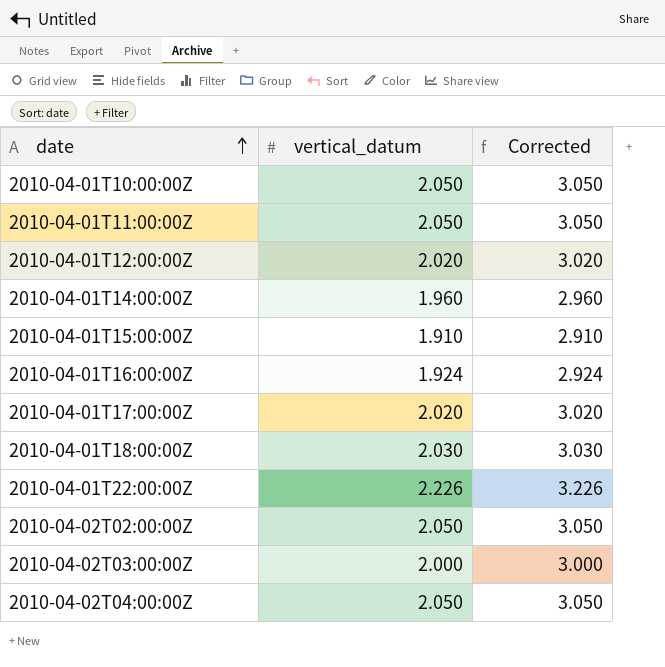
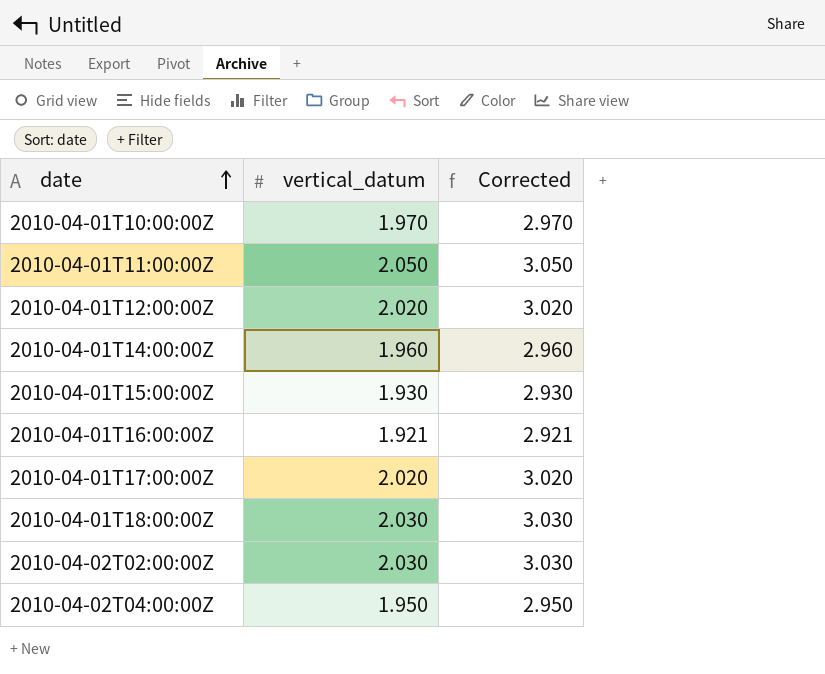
row 2010-04-01T22:00:00Z: 2.226 | 3.226 -> none
row 2010-04-02T03:00:00Z: 2.000 | 3.000 -> none
2010-04-01T10:00:00Z | vertical_datum: 2.050 -> 1.970
2010-04-01T10:00:00Z | Corrected: 3.050 -> 2.970
2010-04-01T15:00:00Z | vertical_datum: 1.910 -> 1.930
2010-04-01T15:00:00Z | Corrected: 2.910 -> 2.930
2010-04-01T16:00:00Z | vertical_datum: 1.924 -> 1.921
2010-04-01T16:00:00Z | Corrected: 2.924 -> 2.921
2010-04-02T02:00:00Z | vertical_datum: 2.050 -> 2.030
2010-04-02T02:00:00Z | Corrected: 3.050 -> 3.030
2010-04-02T04:00:00Z | vertical_datum: 2.050 -> 1.950
2010-04-02T04:00:00Z | Corrected: 3.050 -> 2.950

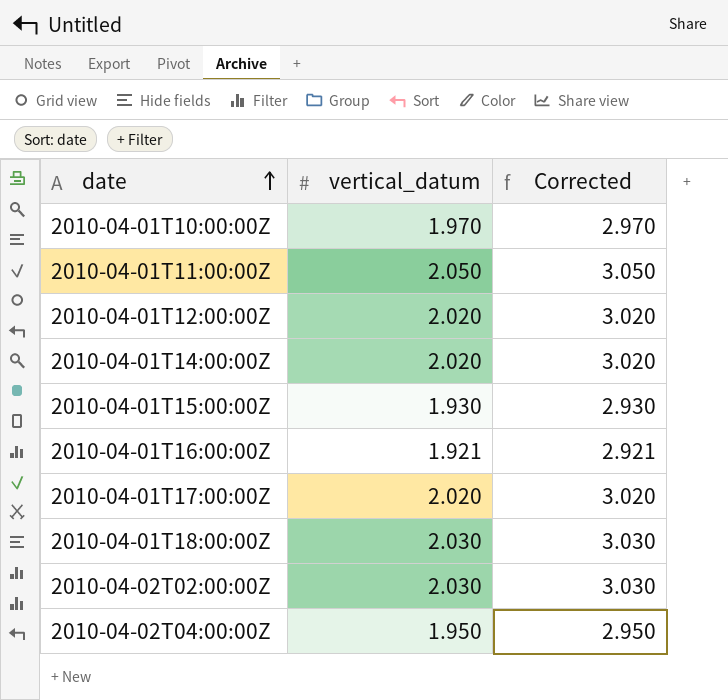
2010-04-01T14:00:00Z | vertical_datum: 1.960 -> 2.020
2010-04-01T14:00:00Z | Corrected: 2.960 -> 3.020

